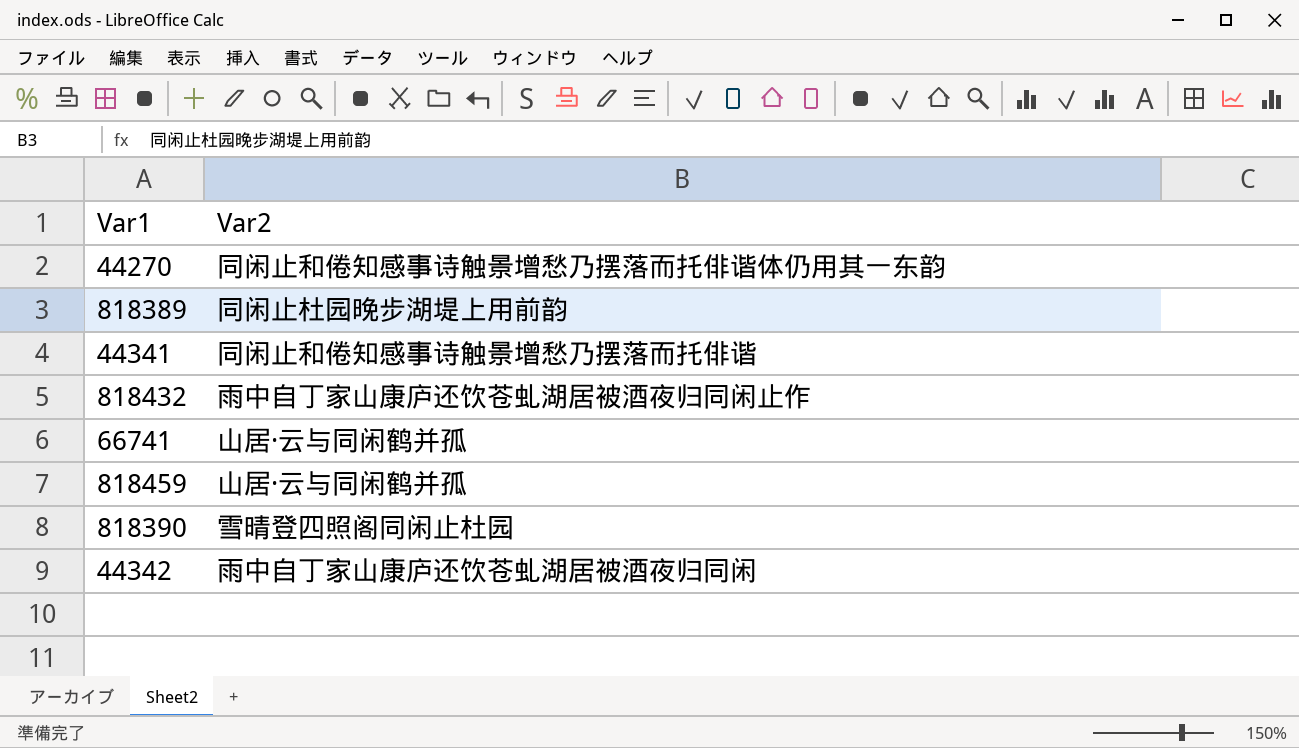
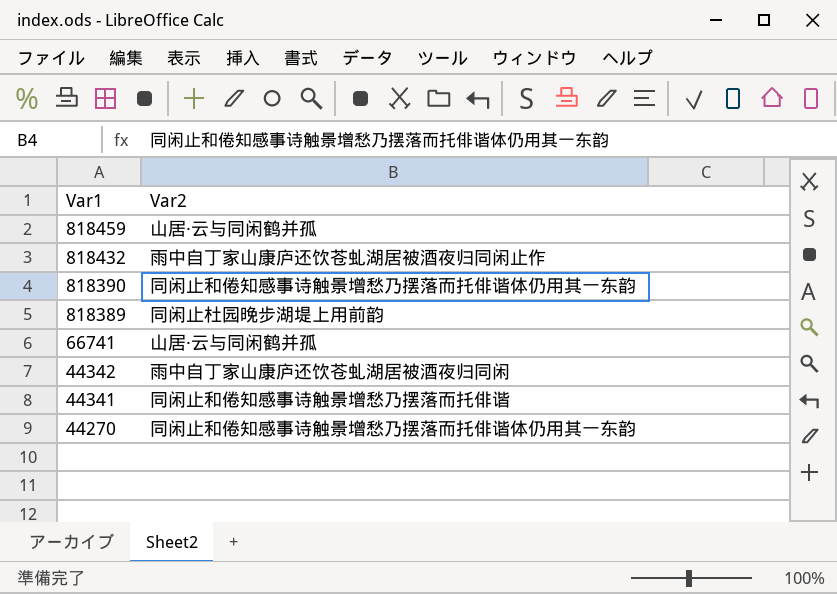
row order: none -> Var1 descending
818390 | Var2: 雪晴登四照阁同闲止杜园 -> 同闲止和倦知感事诗触景增愁乃摆落而托俳谐体仍用其一东韵

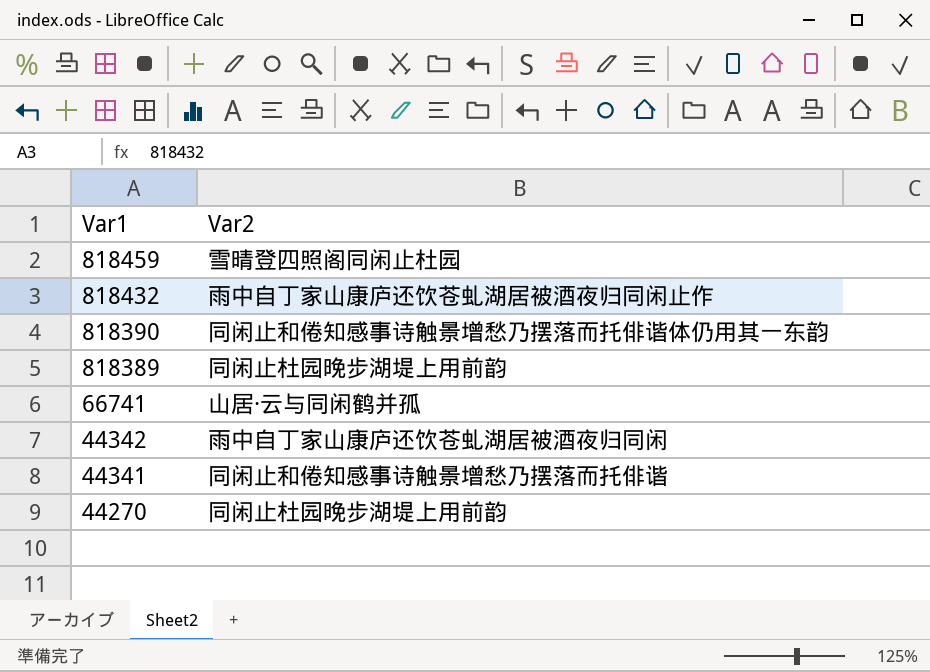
818459 | Var2: 山居·云与同闲鹤并孤 -> 雪晴登四照阁同闲止杜园
44270 | Var2: 同闲止和倦知感事诗触景增愁乃摆落而托俳谐体仍用其一东韵 -> 同闲止杜园晚步湖堤上用前韵

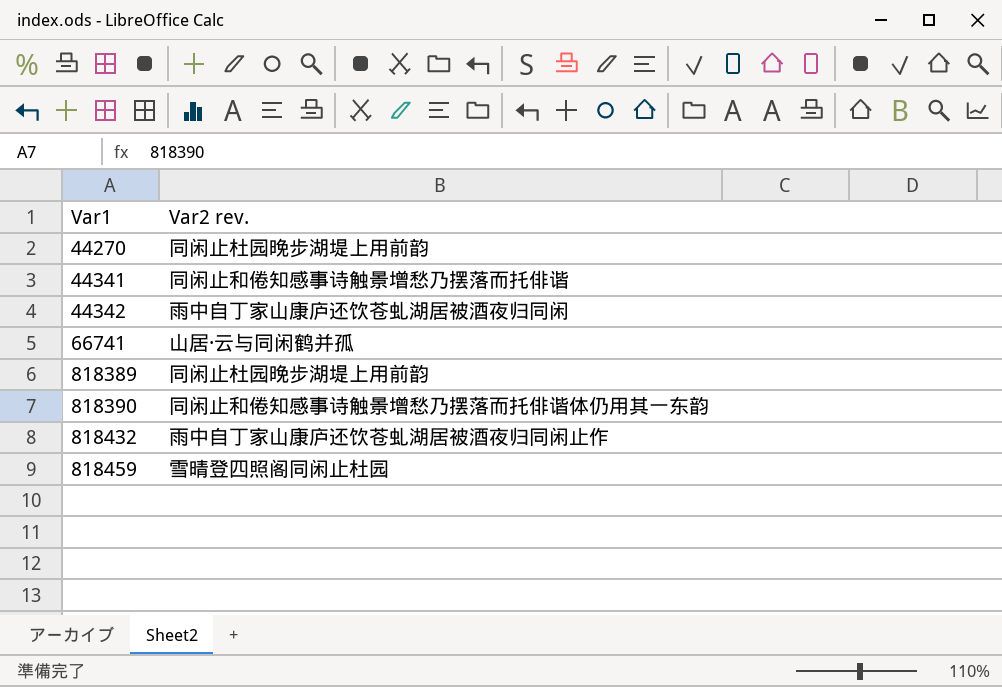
row order: Var1 descending -> Var1 ascending
column name: Var2 -> Var2 rev.

